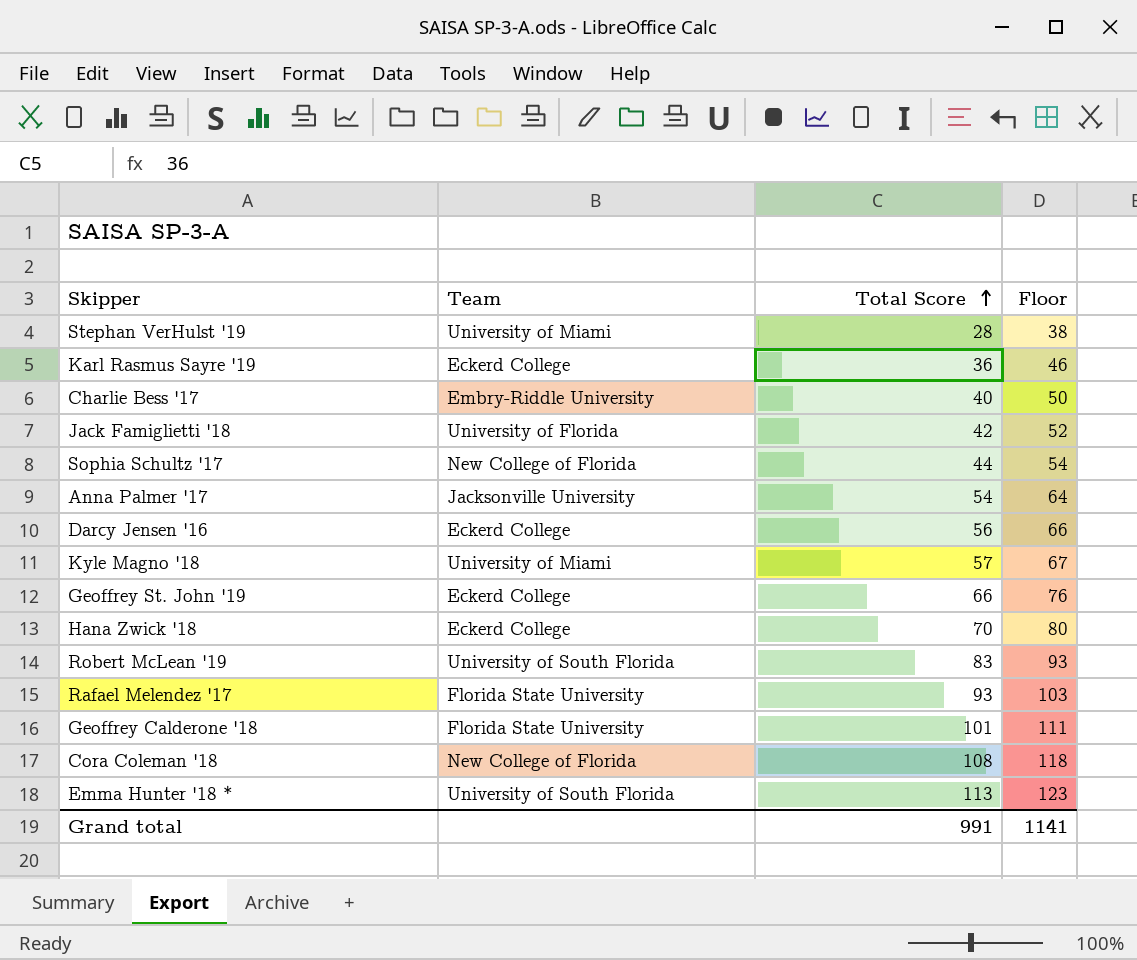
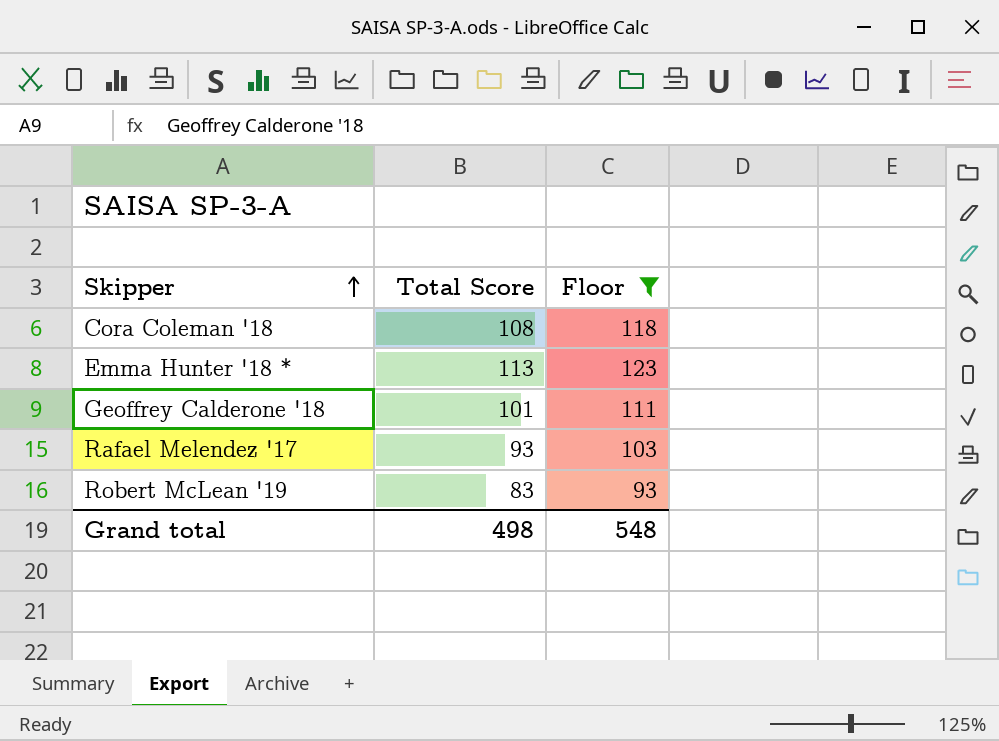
filter: none -> Floor >= 93
row order: Total Score ascending -> Skipper ascending
column Team | position: 2 -> none
Grand total | Total Score: 991 -> 498
Grand total | Floor: 1141 -> 548

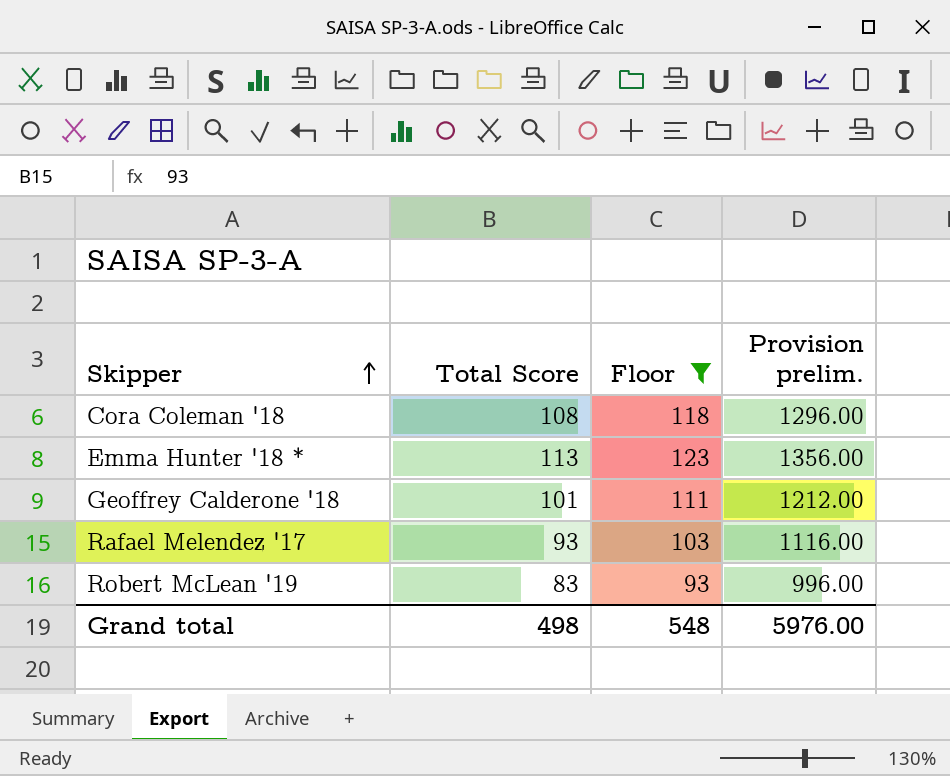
column Provision prelim. | formula: none -> [Total Score] * 12

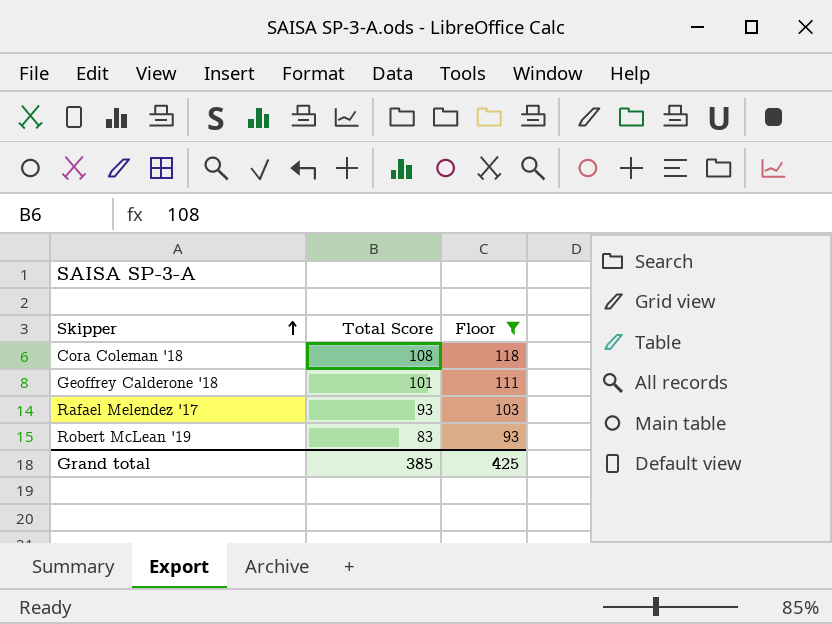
column Provision prelim. | formula: [Total Score] * 12 -> none
row Emma Hunter '18 *: 113 | 123 | 1356.00 -> none
Grand total | Total Score: 498 -> 385
Grand total | Floor: 548 -> 425

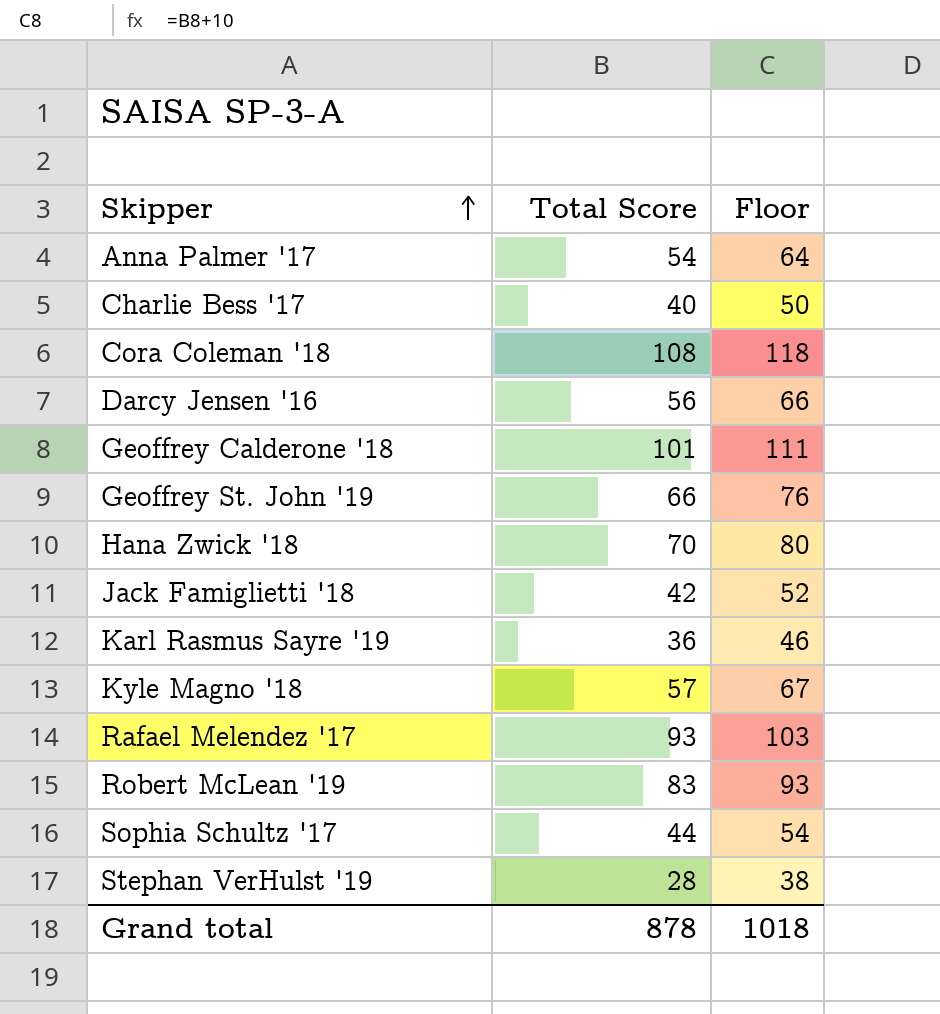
filter: Floor >= 93 -> none
Grand total | Total Score: 385 -> 878
Grand total | Floor: 425 -> 1018

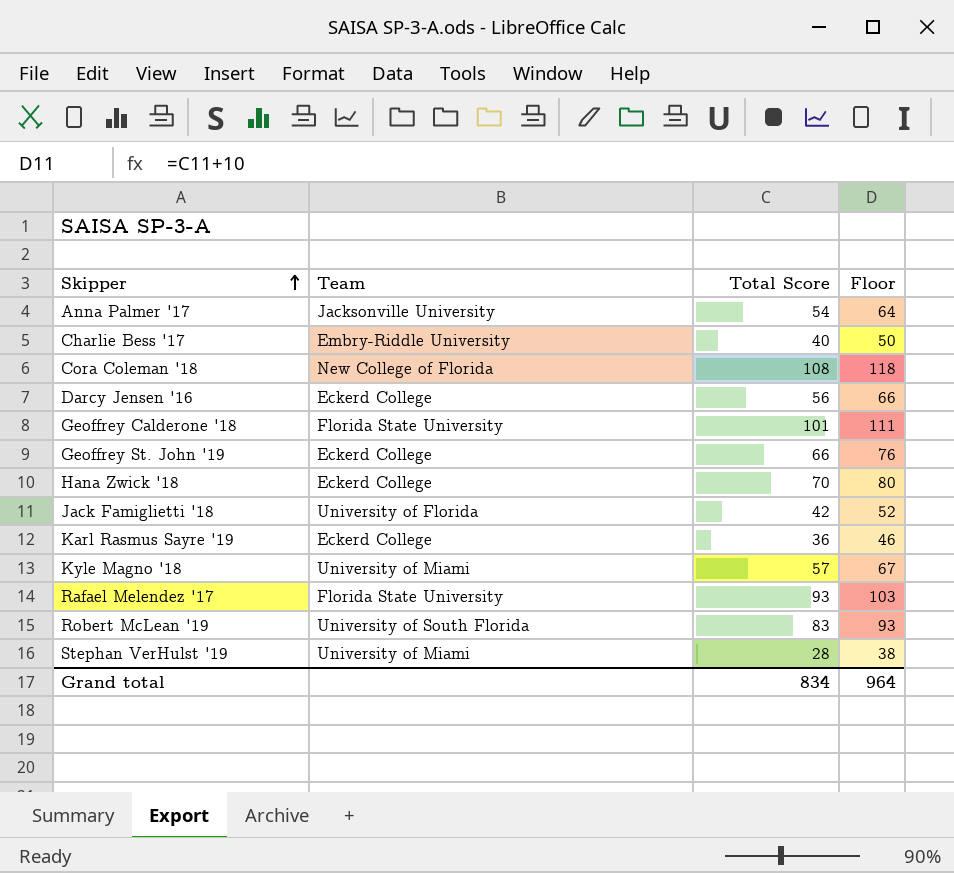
column Team | position: none -> 2
row Sophia Schultz '17: 44 | 54 -> none
Grand total | Total Score: 878 -> 834
Grand total | Floor: 1018 -> 964

